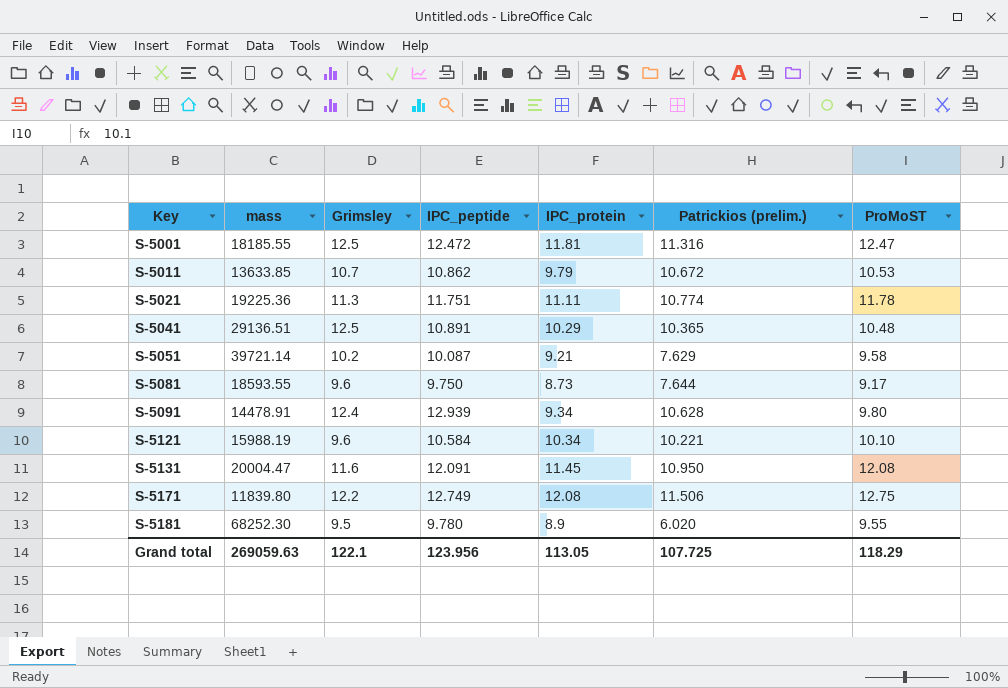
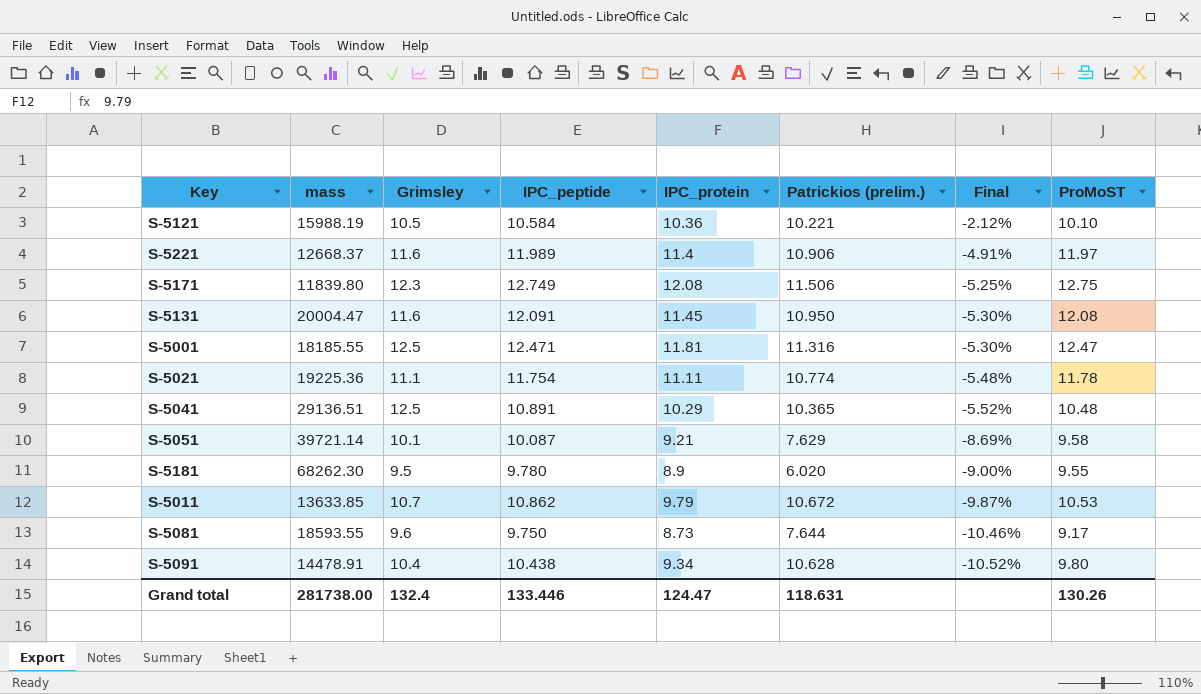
row order: Key ascending -> Final descending
column Final | formula: none -> ([IPC_protein] - [IPC_peptide]) / [IPC_peptide]
S-5121 | Grimsley: 9.6 -> 10.5
S-5121 | IPC_protein: 10.34 -> 10.36
row S-5221: none -> 12668.37 | 11.6 | 11.989 | 11.4 | 10.906 | -4.91% | 11.97
S-5171 | Grimsley: 12.2 -> 12.3
S-5001 | IPC_peptide: 12.472 -> 12.471
S-5021 | Grimsley: 11.3 -> 11.1
S-5021 | IPC_peptide: 11.751 -> 11.754
S-5051 | Grimsley: 10.2 -> 10.1
S-5181 | mass: 68252.30 -> 68262.30
S-5091 | Grimsley: 12.4 -> 10.4
S-5091 | IPC_peptide: 12.939 -> 10.438
Grand total | mass: 269059.63 -> 281738.00
Grand total | Grimsley: 122.1 -> 132.4
Grand total | IPC_peptide: 123.956 -> 133.446
Grand total | IPC_protein: 113.05 -> 124.47
Grand total | Patrickios (prelim.): 107.725 -> 118.631
Grand total | ProMoST: 118.29 -> 130.26

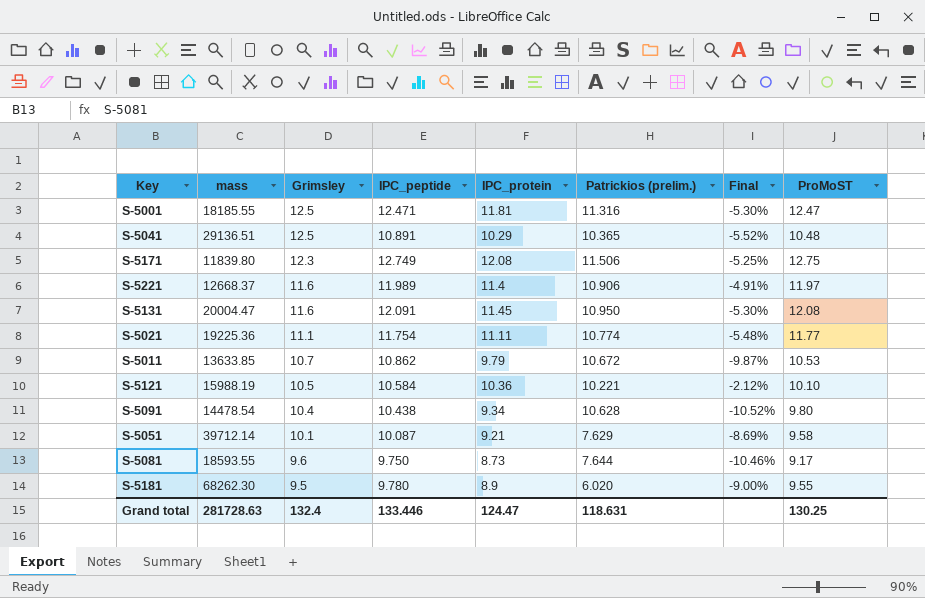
row order: Final descending -> Grimsley descending
S-5021 | ProMoST: 11.78 -> 11.77
S-5091 | mass: 14478.91 -> 14478.54
S-5051 | mass: 39721.14 -> 39712.14
Grand total | mass: 281738.00 -> 281728.63
Grand total | ProMoST: 130.26 -> 130.25

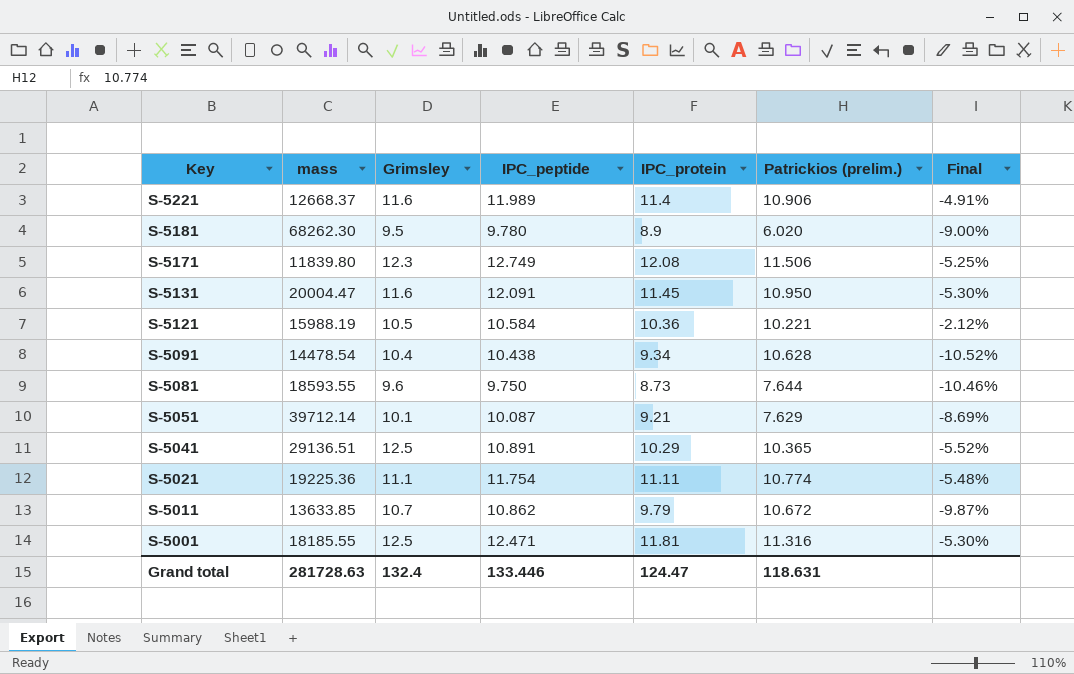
row order: Grimsley descending -> Key descending
column ProMoST | position: 8 -> none

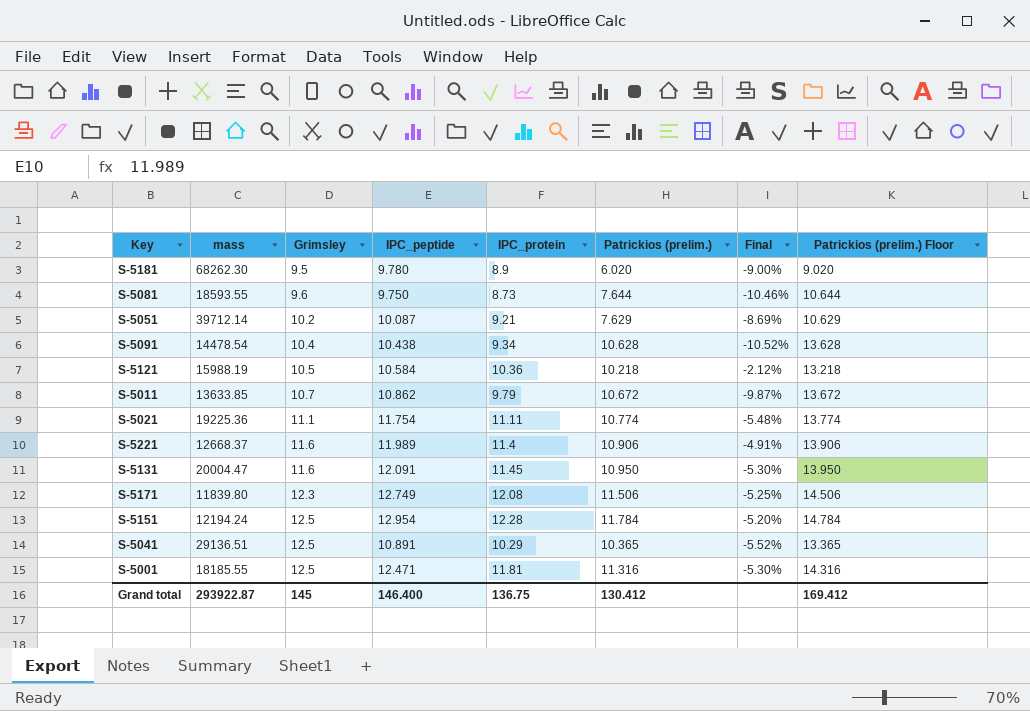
row order: Key descending -> Grimsley ascending
column Patrickios (prelim.) Floor | formula: none -> [Patrickios (prelim.)] + 3
S-5051 | Grimsley: 10.1 -> 10.2
S-5121 | Patrickios (prelim.): 10.221 -> 10.218
row S-5151: none -> 12194.24 | 12.5 | 12.954 | 12.28 | 11.784 | -5.20% | 14.784
Grand total | mass: 281728.63 -> 293922.87
Grand total | Grimsley: 132.4 -> 145
Grand total | IPC_peptide: 133.446 -> 146.400
Grand total | IPC_protein: 124.47 -> 136.75
Grand total | Patrickios (prelim.): 118.631 -> 130.412

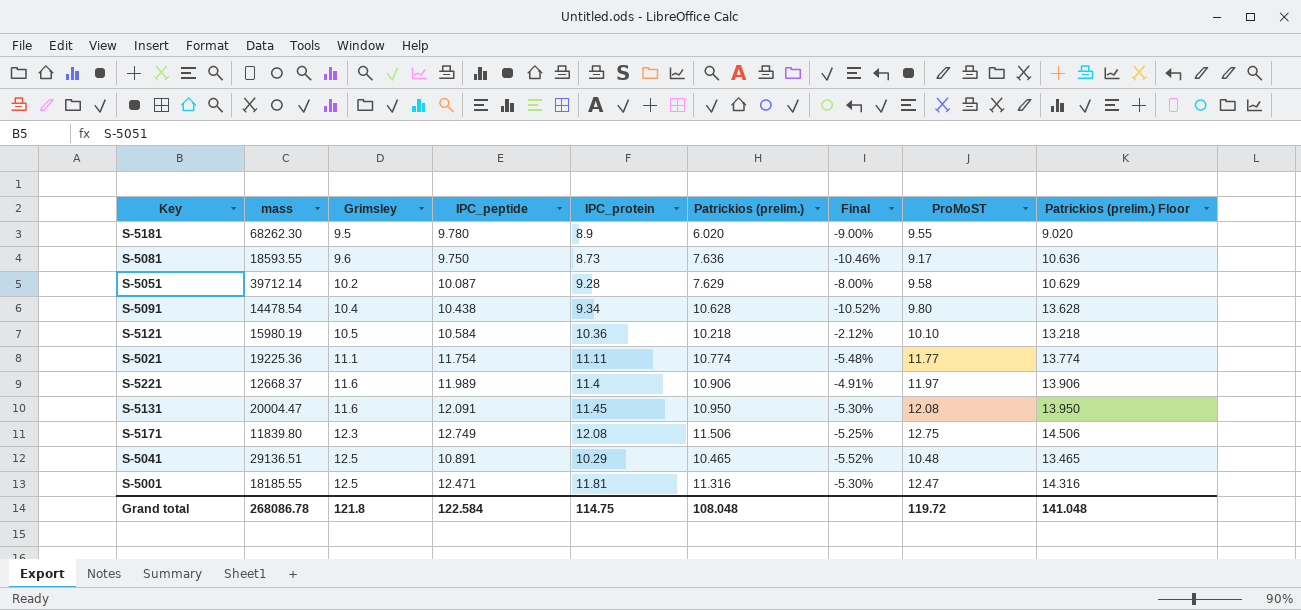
column ProMoST | position: none -> 8
row S-5011: 13633.85 | 10.7 | 10.862 | 9.79 | 10.672 | -9.87% | 13.672 -> none
row S-5151: 12194.24 | 12.5 | 12.954 | 12.28 | 11.784 | -5.20% | 14.784 -> none
S-5081 | Patrickios (prelim.): 7.644 -> 7.636
S-5081 | Patrickios (prelim.) Floor: 10.644 -> 10.636
S-5051 | IPC_protein: 9.21 -> 9.28
S-5051 | Final: -8.69% -> -8.00%
S-5121 | mass: 15988.19 -> 15980.19
S-5041 | Patrickios (prelim.): 10.365 -> 10.465
S-5041 | Patrickios (prelim.) Floor: 13.365 -> 13.465
Grand total | mass: 293922.87 -> 268086.78
Grand total | Grimsley: 145 -> 121.8
Grand total | IPC_peptide: 146.400 -> 122.584
Grand total | IPC_protein: 136.75 -> 114.75
Grand total | Patrickios (prelim.): 130.412 -> 108.048
Grand total | Patrickios (prelim.) Floor: 169.412 -> 141.048

